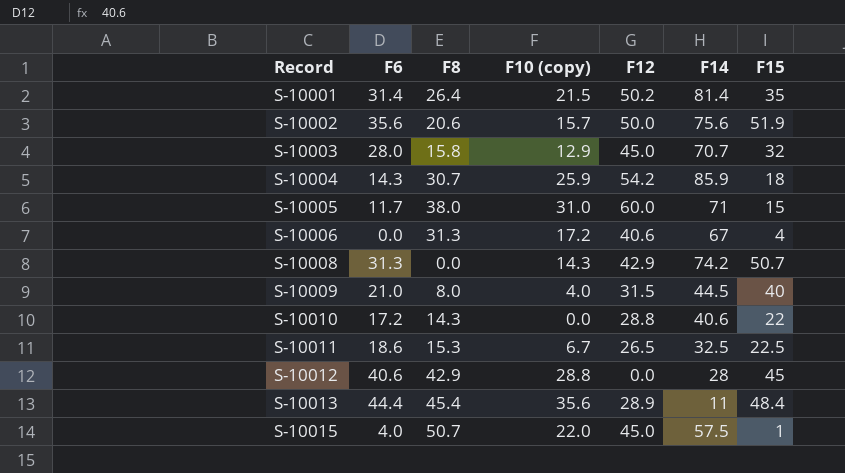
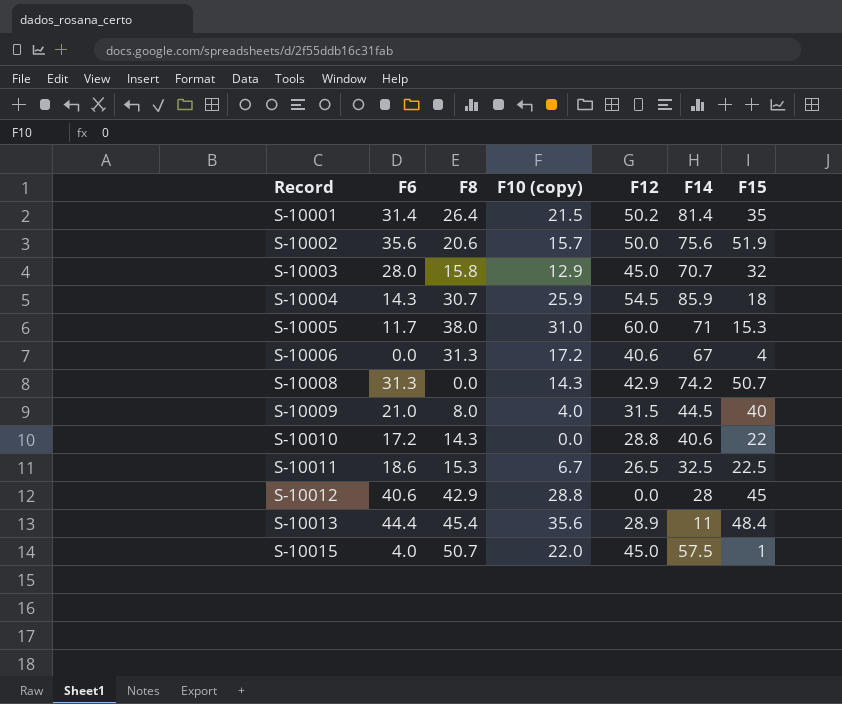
S-10004 | F12: 54.2 -> 54.5
S-10005 | F15: 15 -> 15.3

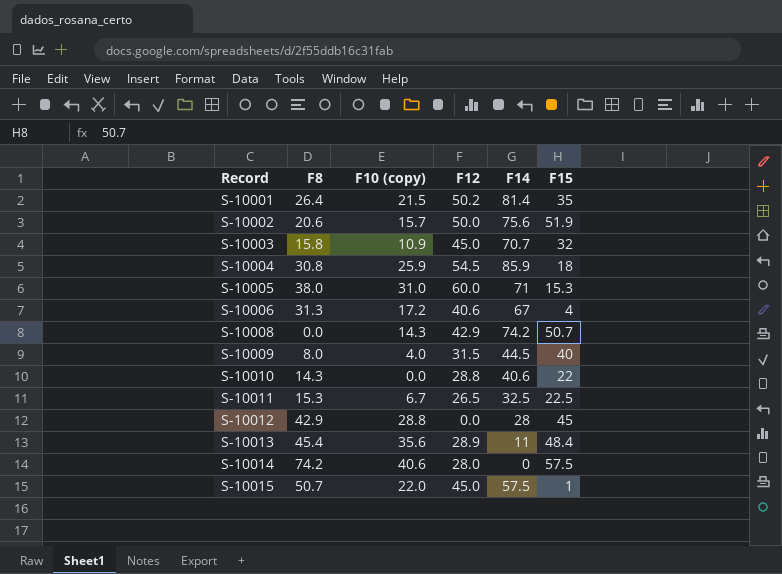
column F6 | position: 2 -> none
S-10003 | F10 (copy): 12.9 -> 10.9
S-10004 | F8: 30.7 -> 30.8
row S-10014: none -> 74.2 | 40.6 | 28.0 | 0 | 57.5

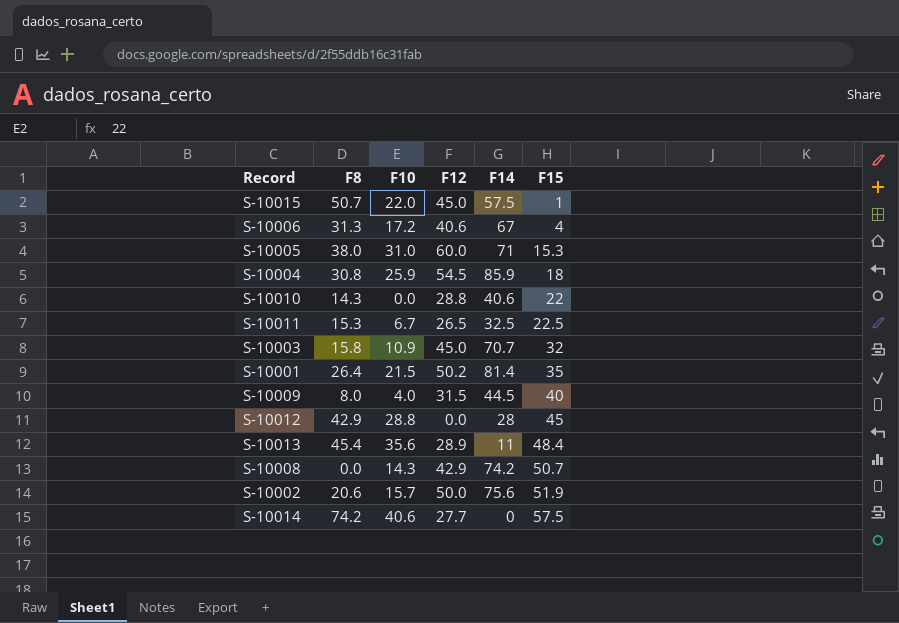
row order: Record ascending -> F15 ascending
column name: F10 (copy) -> F10
S-10014 | F12: 28.0 -> 27.7

